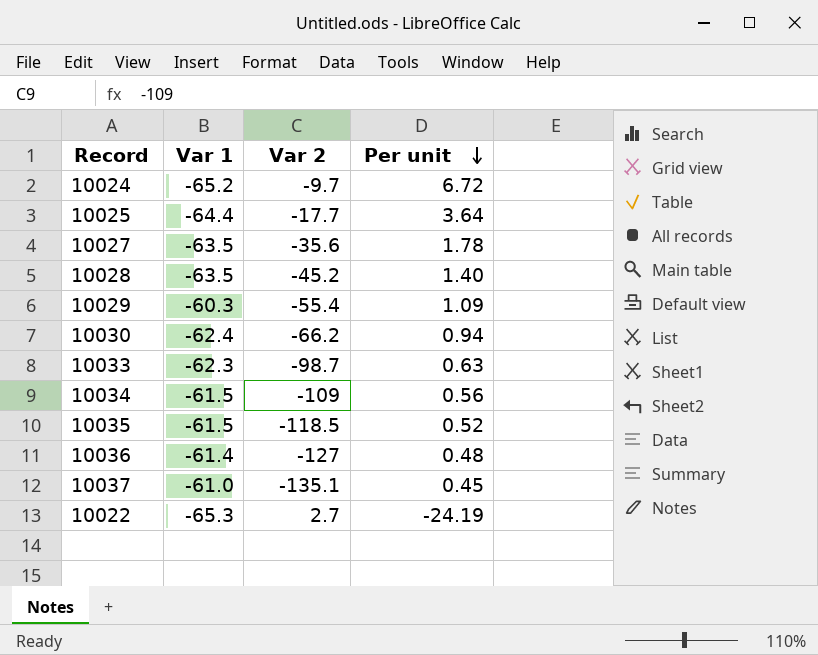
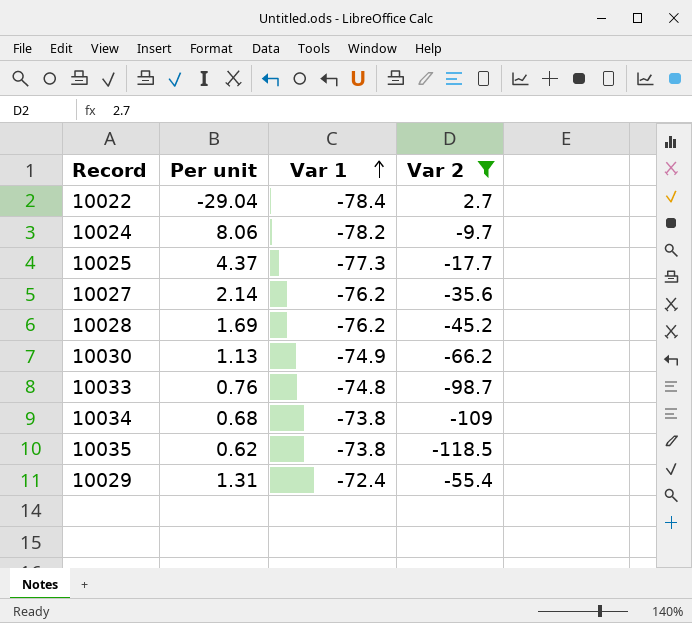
filter: none -> Var 2 >= -118.5
row order: Per unit descending -> Var 1 ascending
column Per unit | position: 4 -> 2
10022 | Per unit: -24.19 -> -29.04
10022 | Var 1: -65.3 -> -78.4
10024 | Per unit: 6.72 -> 8.06
10024 | Var 1: -65.2 -> -78.2
10025 | Per unit: 3.64 -> 4.37
10025 | Var 1: -64.4 -> -77.3
10027 | Per unit: 1.78 -> 2.14
10027 | Var 1: -63.5 -> -76.2
10028 | Per unit: 1.40 -> 1.69
10028 | Var 1: -63.5 -> -76.2
10030 | Per unit: 0.94 -> 1.13
10030 | Var 1: -62.4 -> -74.9
10033 | Per unit: 0.63 -> 0.76
10033 | Var 1: -62.3 -> -74.8
10034 | Per unit: 0.56 -> 0.68
10034 | Var 1: -61.5 -> -73.8
10035 | Per unit: 0.52 -> 0.62
10035 | Var 1: -61.5 -> -73.8
10029 | Per unit: 1.09 -> 1.31
10029 | Var 1: -60.3 -> -72.4

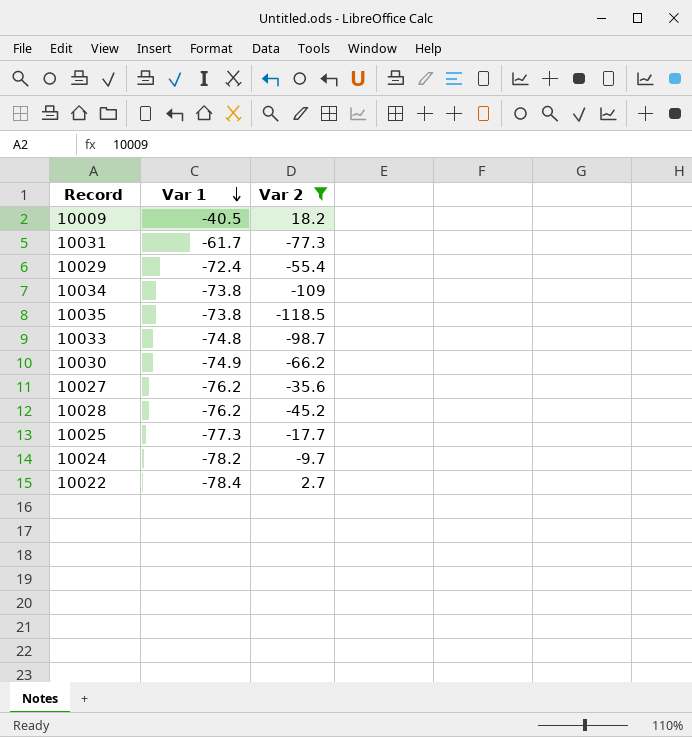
row order: Var 1 ascending -> Var 1 descending
column Per unit | formula: [Var 1] / [Var 2] -> none
row 10009: none -> -40.5 | 18.2
row 10031: none -> -61.7 | -77.3

